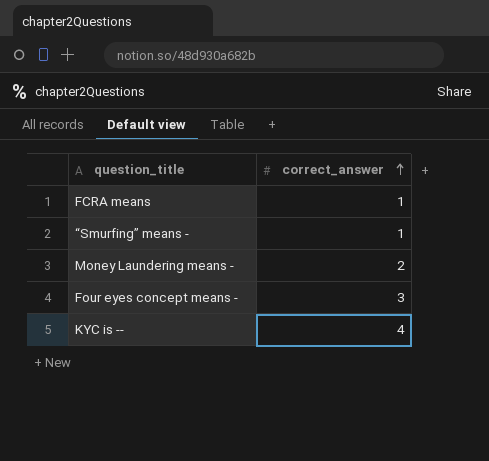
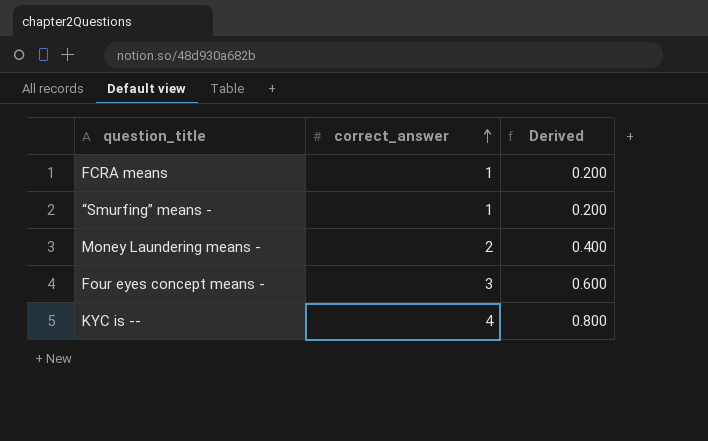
column Derived | formula: none -> [correct_answer] * 0.2

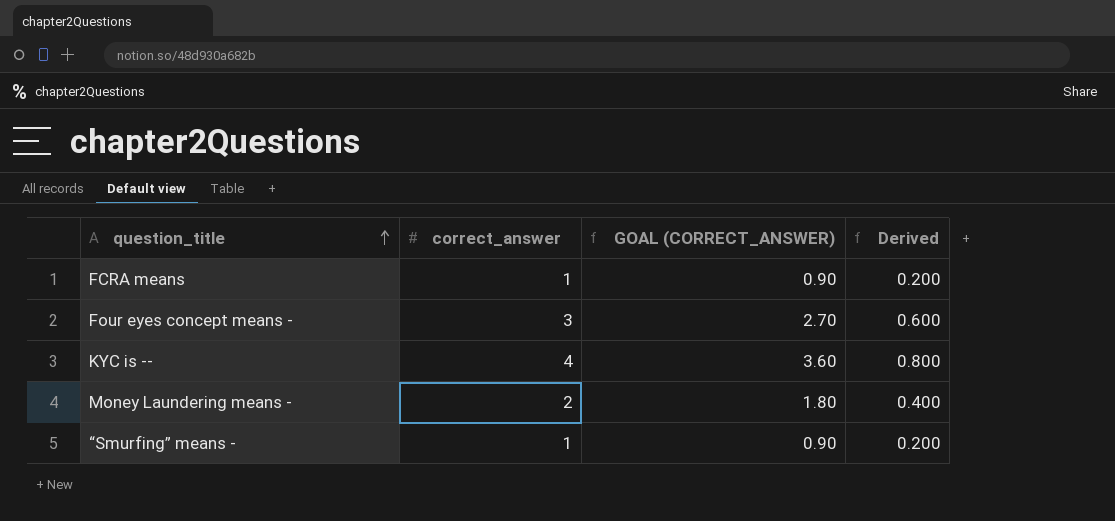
row order: correct_answer ascending -> question_title ascending
column GOAL (CORRECT_ANSWER) | formula: none -> [correct_answer] * 0.9

